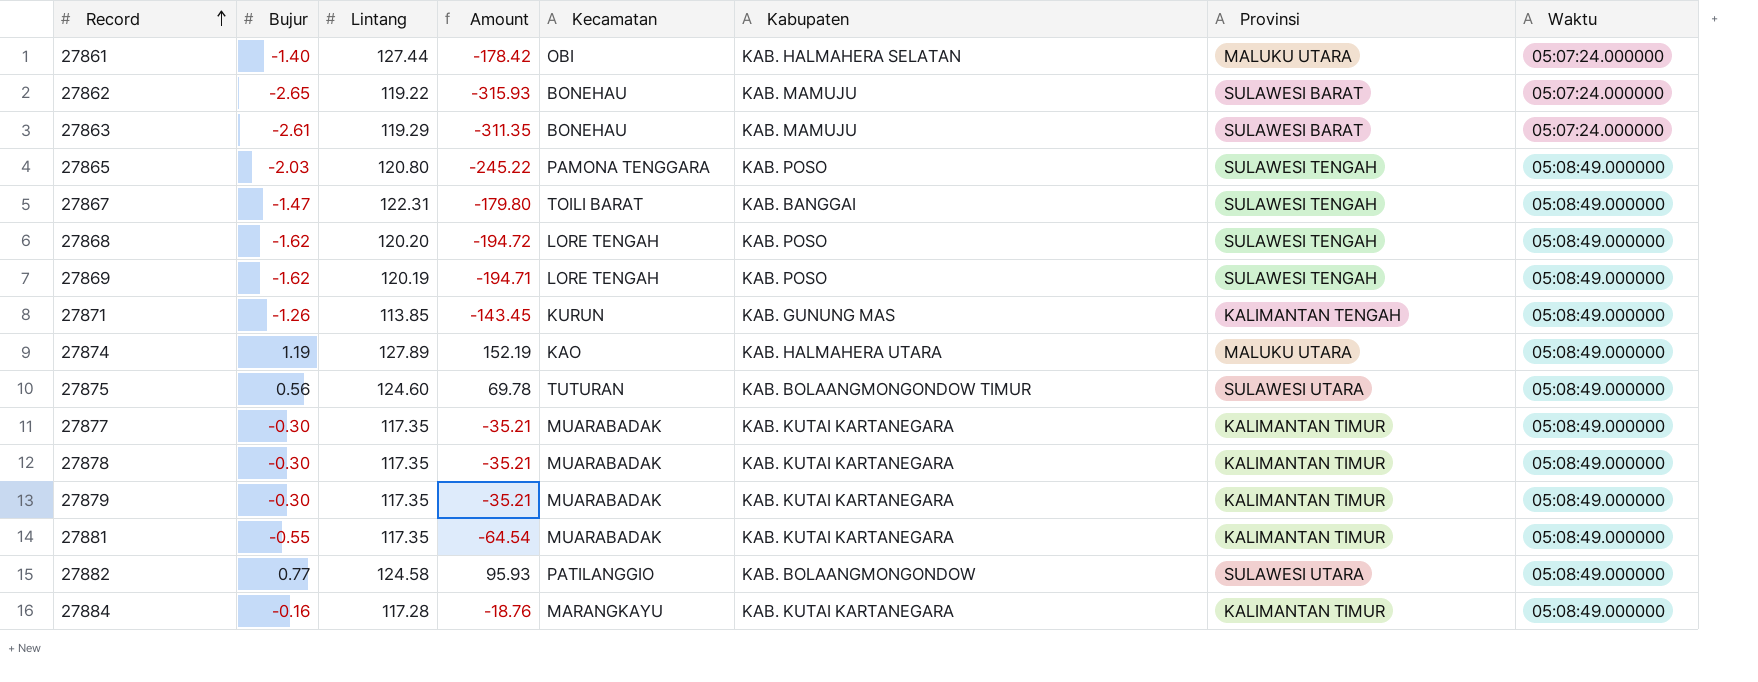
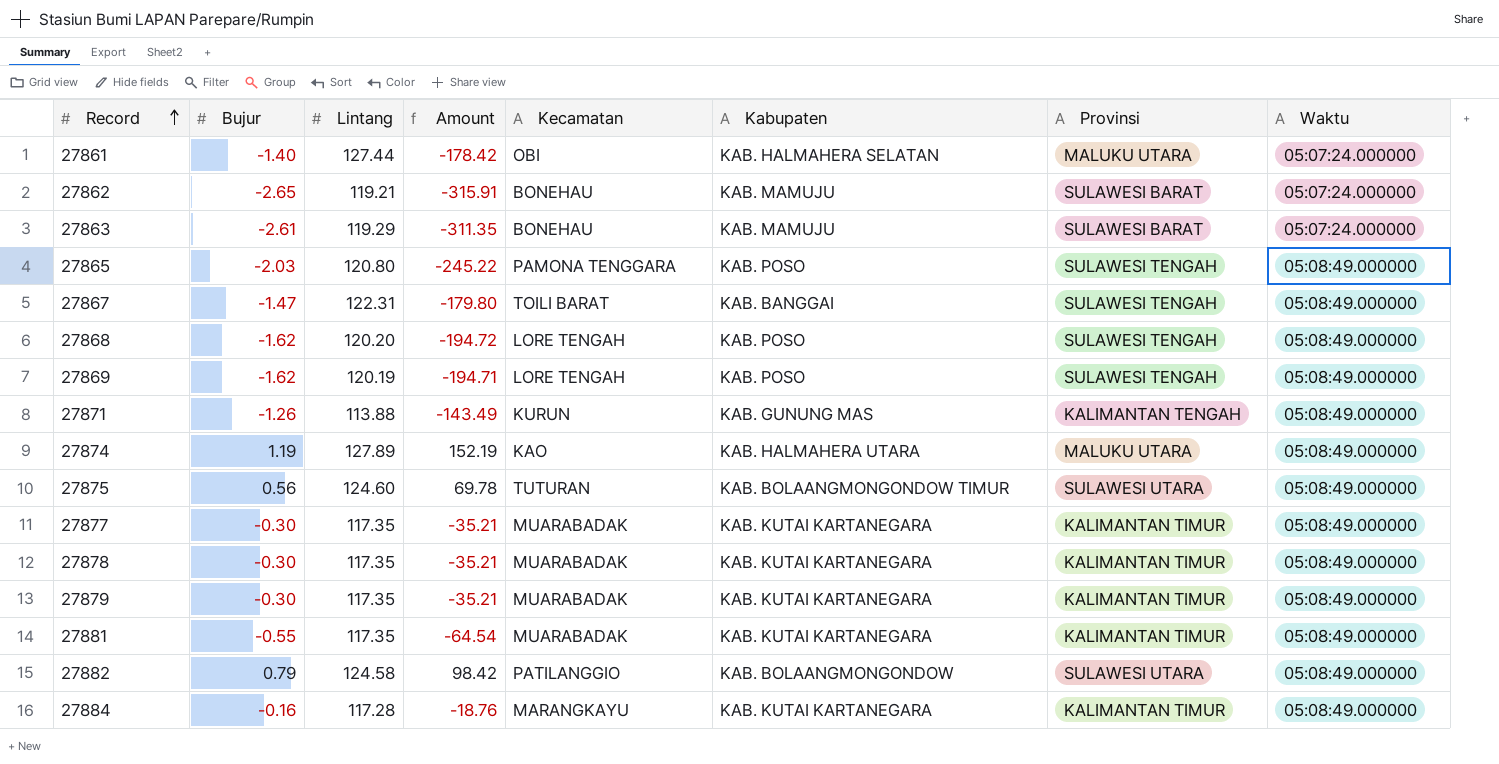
27862 | Lintang: 119.22 -> 119.21
27862 | Amount: -315.93 -> -315.91
27871 | Lintang: 113.85 -> 113.88
27871 | Amount: -143.45 -> -143.49
27882 | Bujur: 0.77 -> 0.79
27882 | Amount: 95.93 -> 98.42

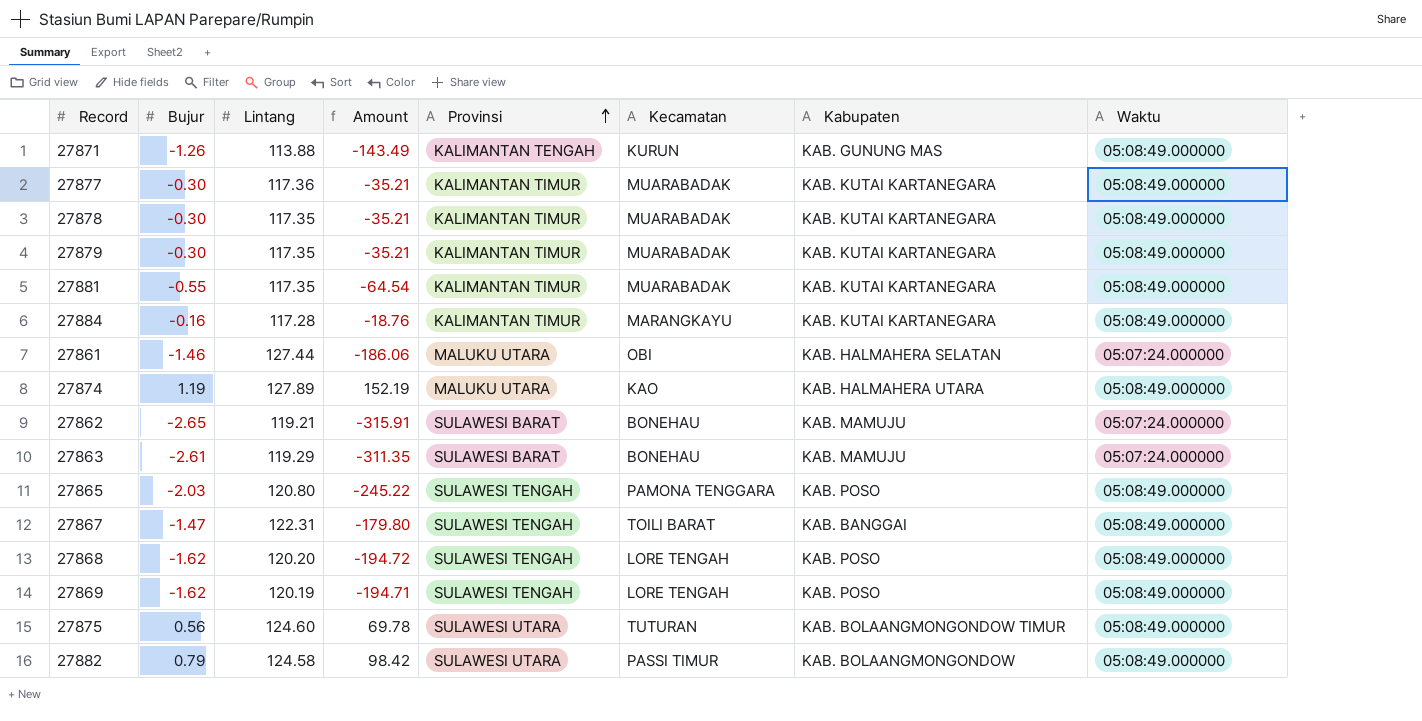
row order: Record ascending -> Provinsi ascending
column Provinsi | position: 7 -> 5
27877 | Lintang: 117.35 -> 117.36
27861 | Bujur: -1.40 -> -1.46
27861 | Amount: -178.42 -> -186.06
27882 | Kecamatan: PATILANGGIO -> PASSI TIMUR

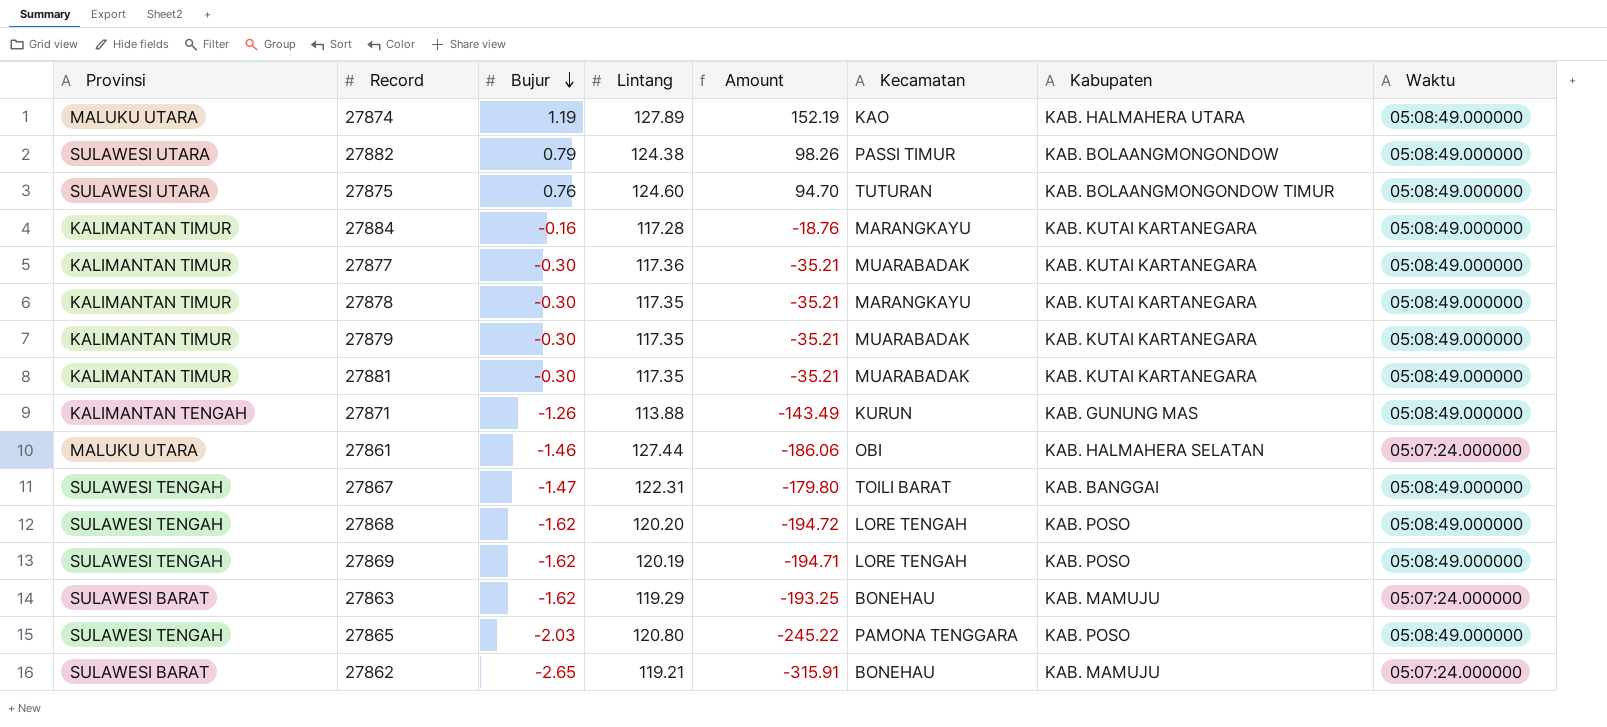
row order: Provinsi ascending -> Bujur descending
column Provinsi | position: 5 -> 1
27882 | Lintang: 124.58 -> 124.38
27882 | Amount: 98.42 -> 98.26
27875 | Bujur: 0.56 -> 0.76
27875 | Amount: 69.78 -> 94.70
27878 | Kecamatan: MUARABADAK -> MARANGKAYU
27881 | Bujur: -0.55 -> -0.30
27881 | Amount: -64.54 -> -35.21
27863 | Bujur: -2.61 -> -1.62
27863 | Amount: -311.35 -> -193.25

